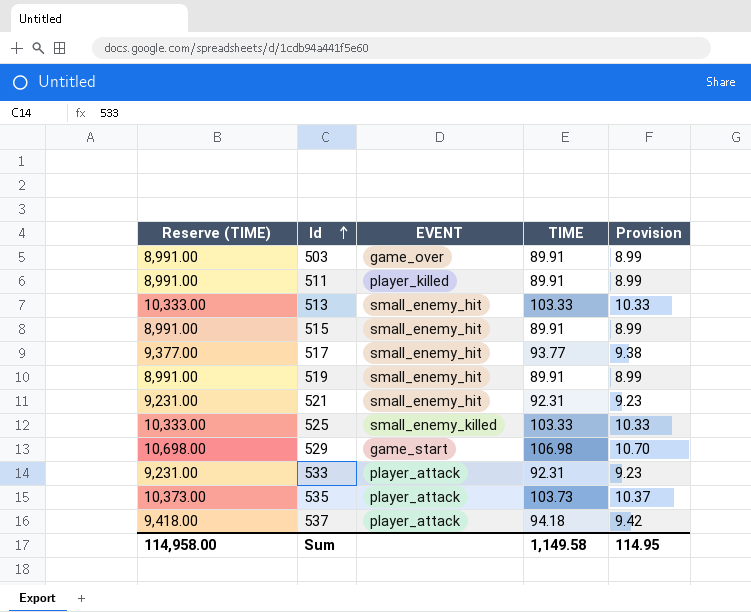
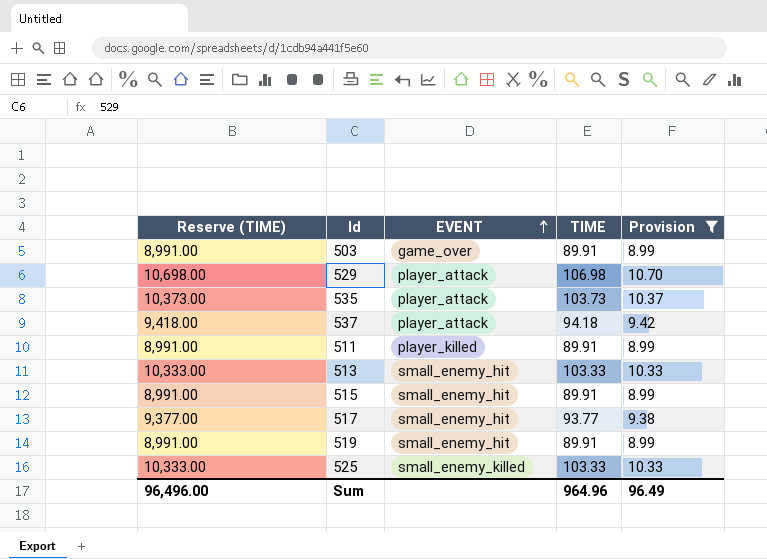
filter: none -> Provision != 9.23
row order: Id ascending -> EVENT ascending
529 | EVENT: game_start -> player_attack
Sum | Reserve (TIME): 114,958.00 -> 96,496.00
Sum | TIME: 1,149.58 -> 964.96
Sum | Provision: 114.95 -> 96.49

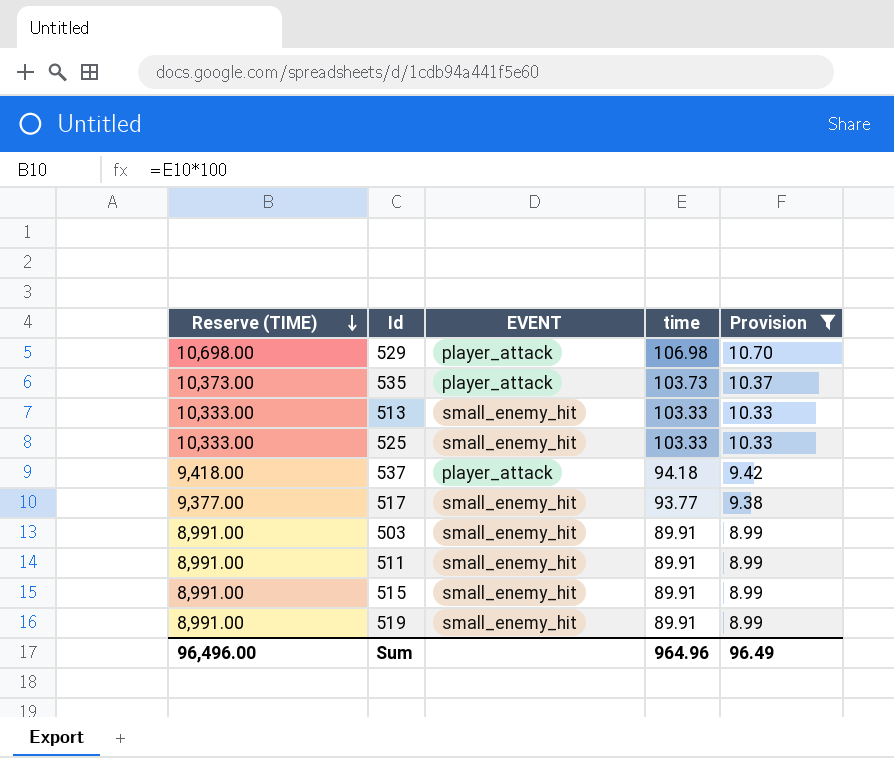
row order: EVENT ascending -> Reserve (TIME) descending
column name: TIME -> time
525 | EVENT: small_enemy_killed -> small_enemy_hit
503 | EVENT: game_over -> small_enemy_hit
511 | EVENT: player_killed -> small_enemy_hit

